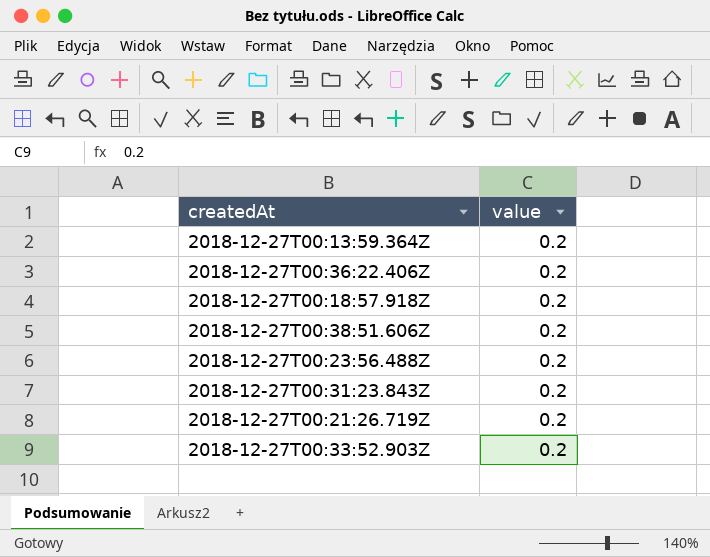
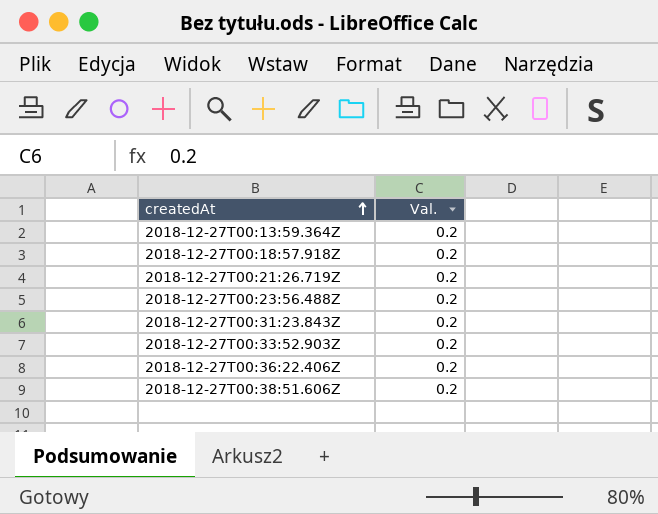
row order: none -> createdAt ascending
column name: value -> Val.

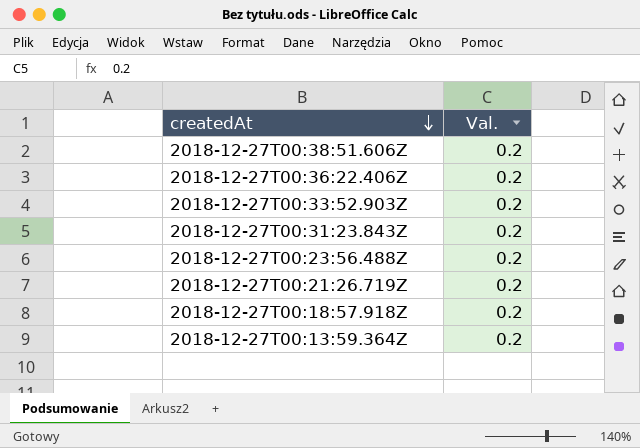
row order: createdAt ascending -> createdAt descending

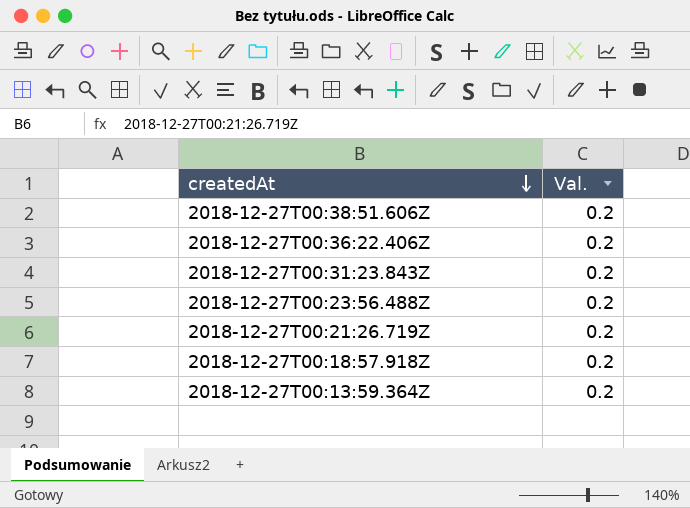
row 2018-12-27T00:33:52.903Z: 0.2 -> none

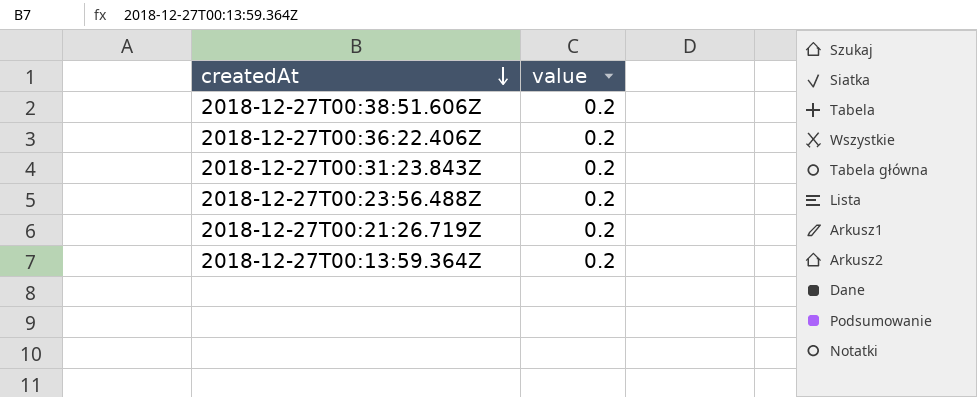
column name: Val. -> value
row 2018-12-27T00:18:57.918Z: 0.2 -> none

